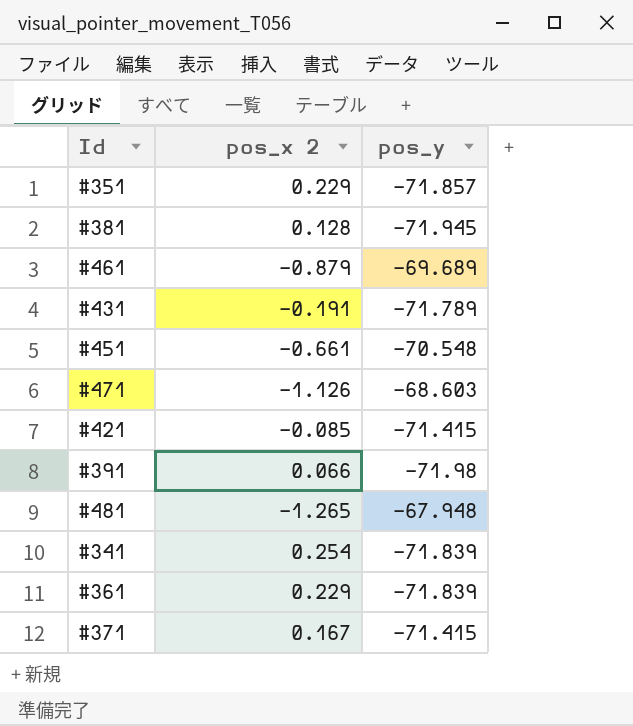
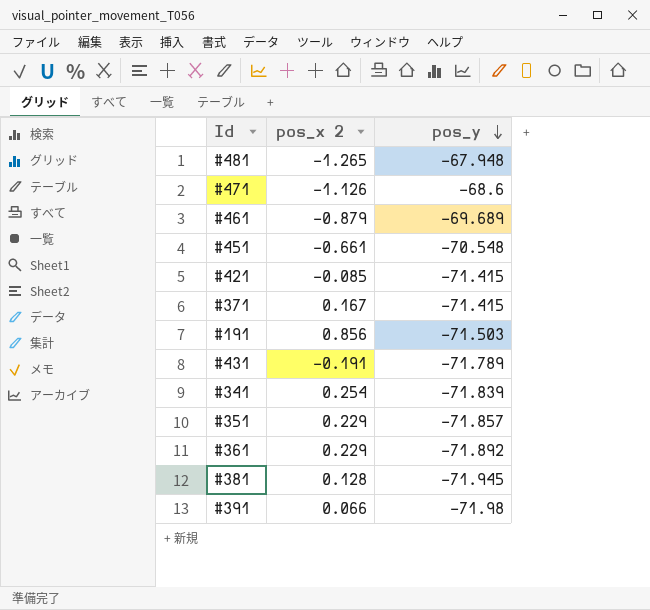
row order: none -> pos_y descending
#471 | pos_y: -68.603 -> -68.6
row #191: none -> 0.856 | -71.503
#361 | pos_y: -71.839 -> -71.892

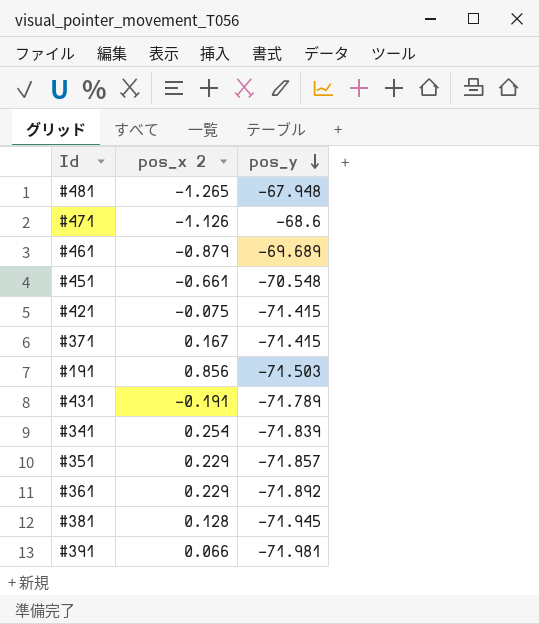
#421 | pos_x 2: -0.085 -> -0.075
#391 | pos_y: -71.98 -> -71.981

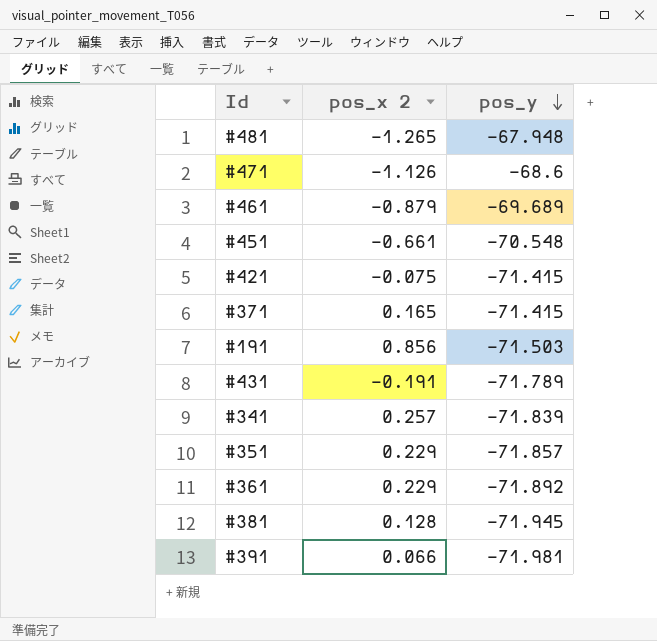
#371 | pos_x 2: 0.167 -> 0.165
#341 | pos_x 2: 0.254 -> 0.257

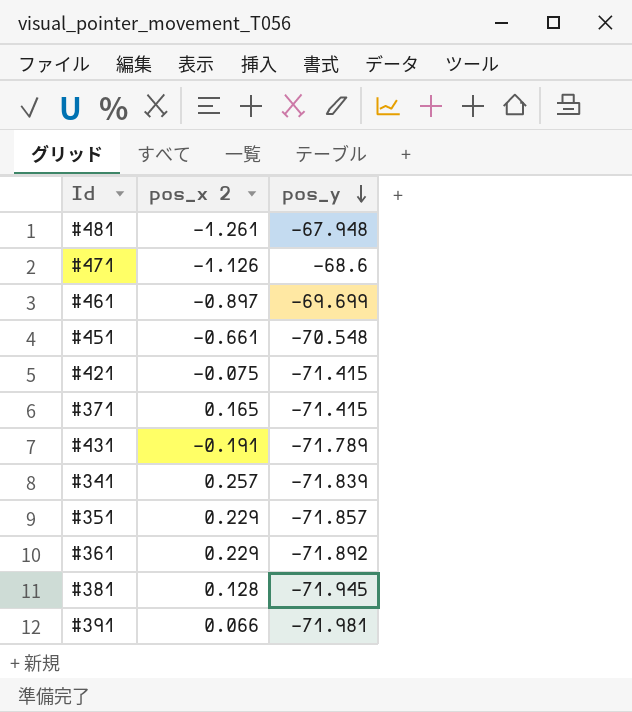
row #191: 0.856 | -71.503 -> none
#481 | pos_x 2: -1.265 -> -1.261
#461 | pos_x 2: -0.879 -> -0.897
#461 | pos_y: -69.689 -> -69.699

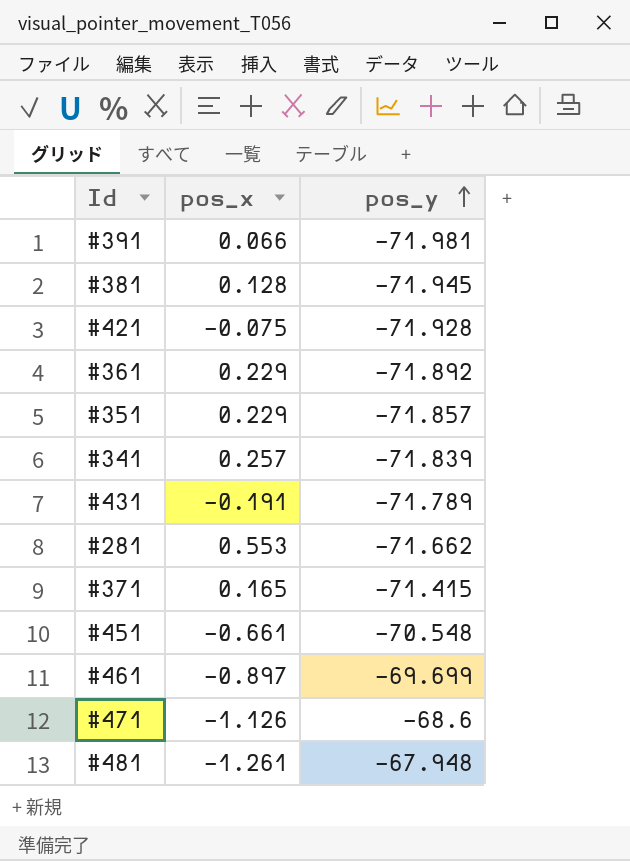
row order: pos_y descending -> pos_y ascending
column name: pos_x 2 -> pos_x
#421 | pos_y: -71.415 -> -71.928
row #281: none -> 0.553 | -71.662

